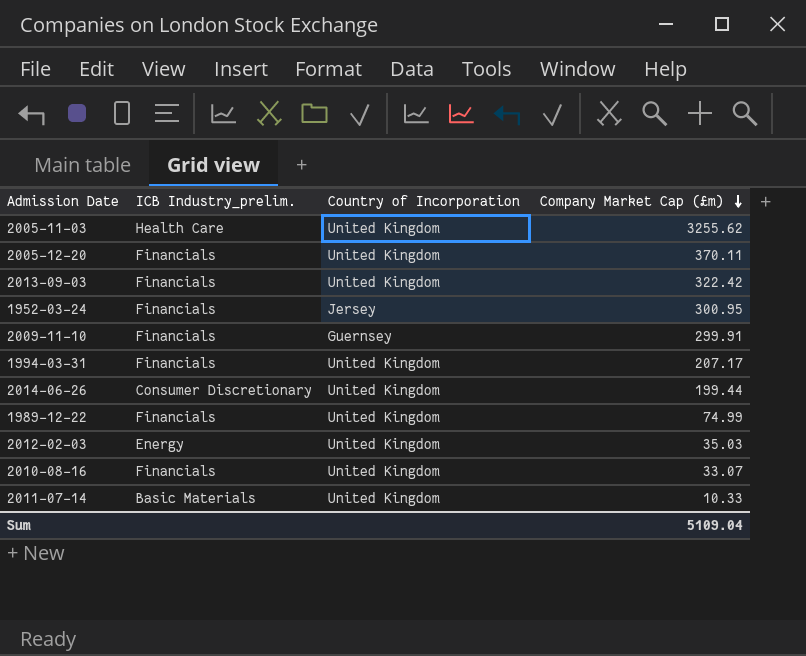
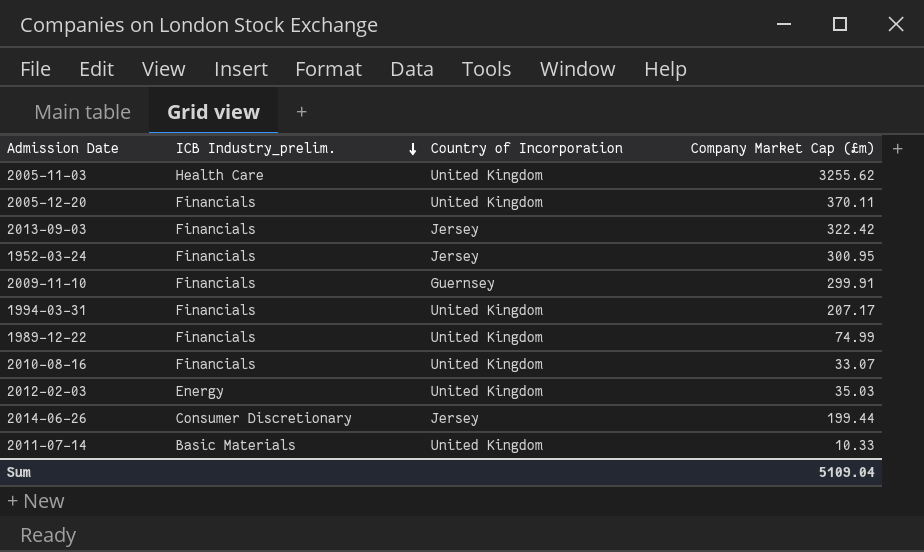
row order: Company Market Cap (£m) descending -> ICB Industry_prelim. descending
2013-09-03 | Country of Incorporation: United Kingdom -> Jersey
2014-06-26 | Country of Incorporation: United Kingdom -> Jersey

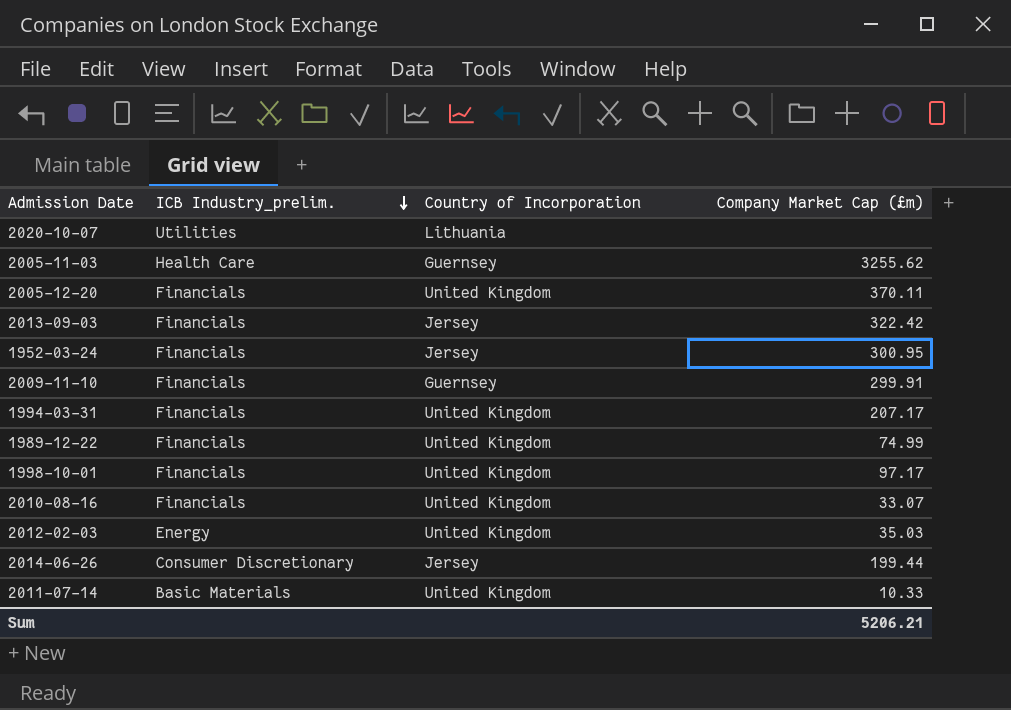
row 2020-10-07: none -> Utilities | Lithuania | none
2005-11-03 | Country of Incorporation: United Kingdom -> Guernsey
row 1998-10-01: none -> Financials | United Kingdom | 97.17
Sum | Company Market Cap (£m): 5109.04 -> 5206.21

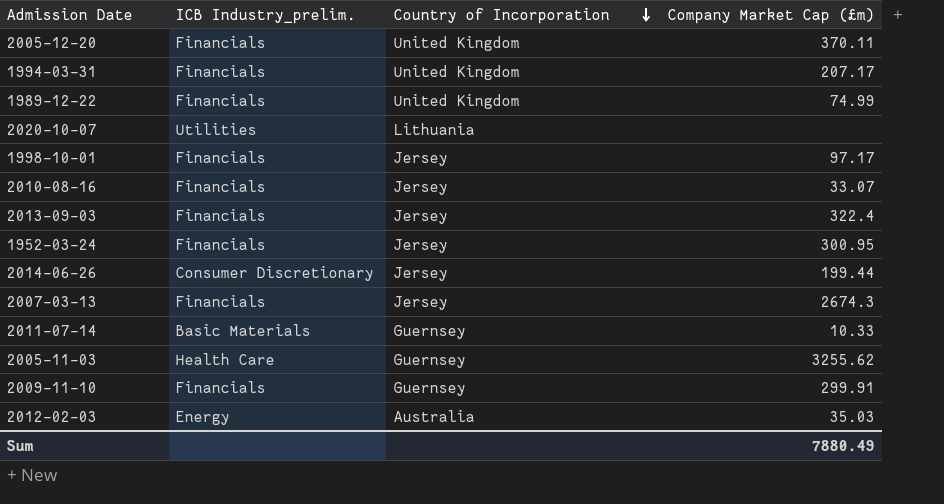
row order: ICB Industry_prelim. descending -> Country of Incorporation descending
1998-10-01 | Country of Incorporation: United Kingdom -> Jersey
2010-08-16 | Country of Incorporation: United Kingdom -> Jersey
2013-09-03 | Company Market Cap (£m): 322.42 -> 322.4
row 2007-03-13: none -> Financials | Jersey | 2674.3
2011-07-14 | Country of Incorporation: United Kingdom -> Guernsey
2012-02-03 | Country of Incorporation: United Kingdom -> Australia
Sum | Company Market Cap (£m): 5206.21 -> 7880.49

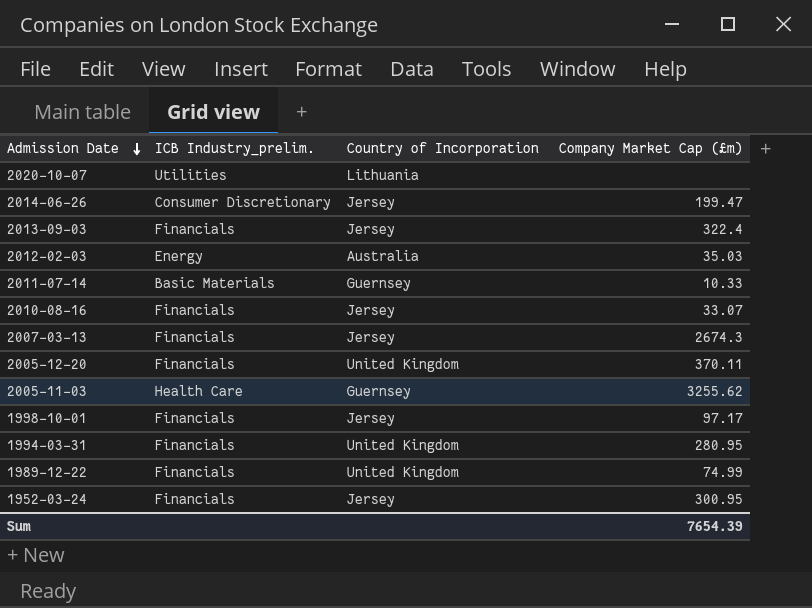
row order: Country of Incorporation descending -> Admission Date descending
row 2009-11-10: Financials | Guernsey | 299.91 -> none
2014-06-26 | Company Market Cap (£m): 199.44 -> 199.47
1994-03-31 | Company Market Cap (£m): 207.17 -> 280.95
Sum | Company Market Cap (£m): 7880.49 -> 7654.39

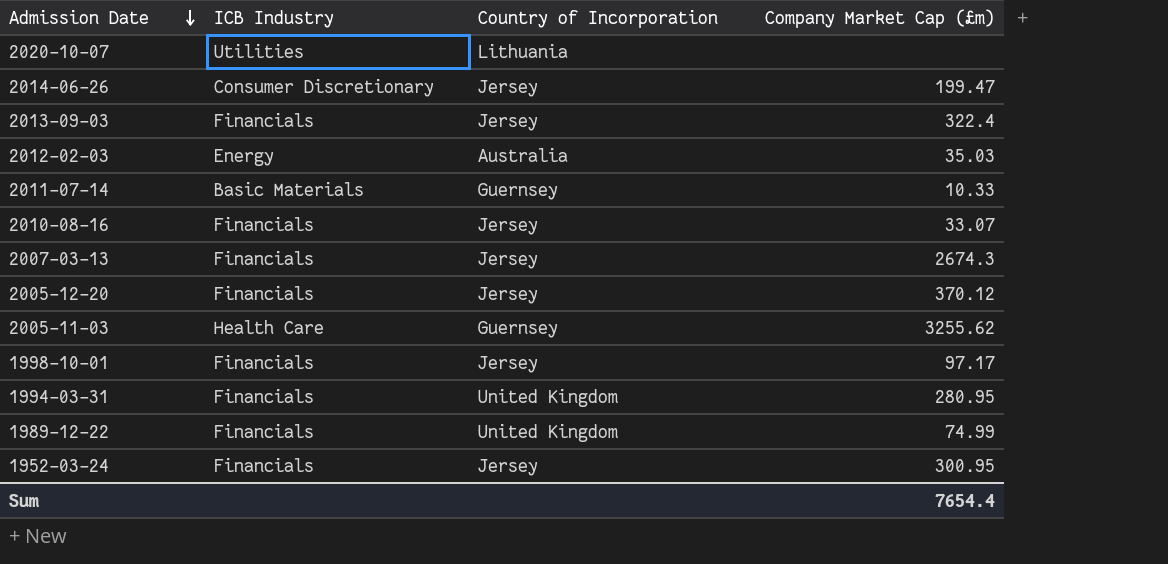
column name: ICB Industry_prelim. -> ICB Industry
2005-12-20 | Country of Incorporation: United Kingdom -> Jersey
2005-12-20 | Company Market Cap (£m): 370.11 -> 370.12
Sum | Company Market Cap (£m): 7654.39 -> 7654.4

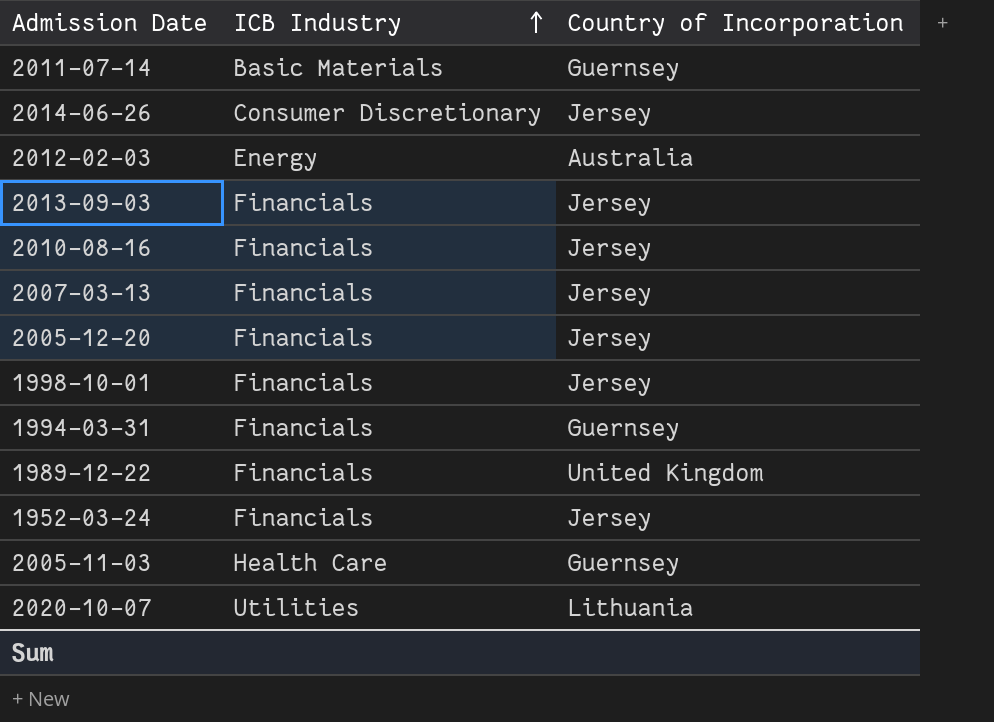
row order: Admission Date descending -> ICB Industry ascending
column Company Market Cap (£m) | position: 4 -> none
1994-03-31 | Country of Incorporation: United Kingdom -> Guernsey

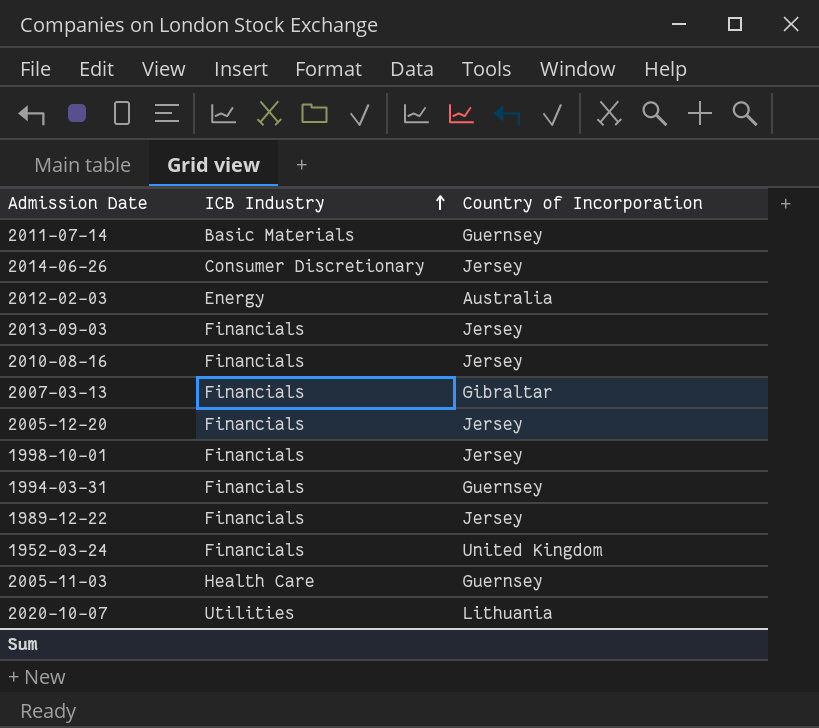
2007-03-13 | Country of Incorporation: Jersey -> Gibraltar
1989-12-22 | Country of Incorporation: United Kingdom -> Jersey
1952-03-24 | Country of Incorporation: Jersey -> United Kingdom

